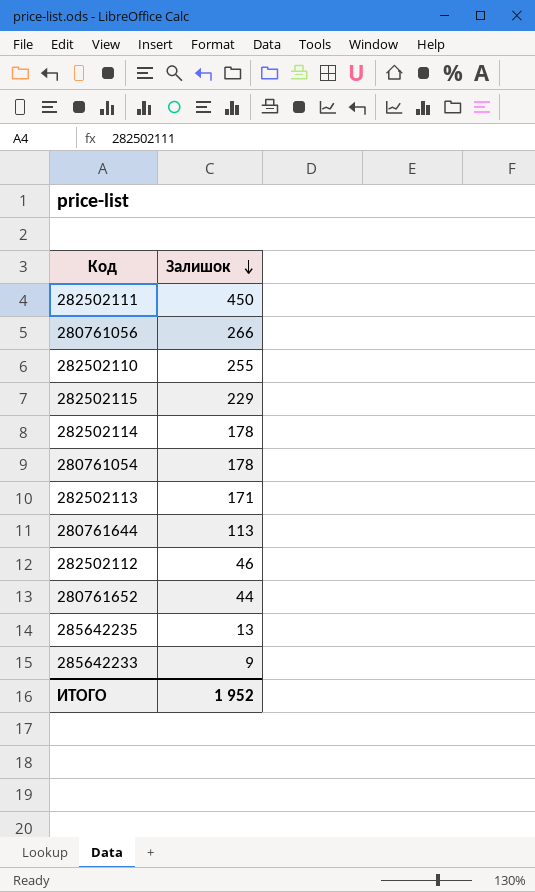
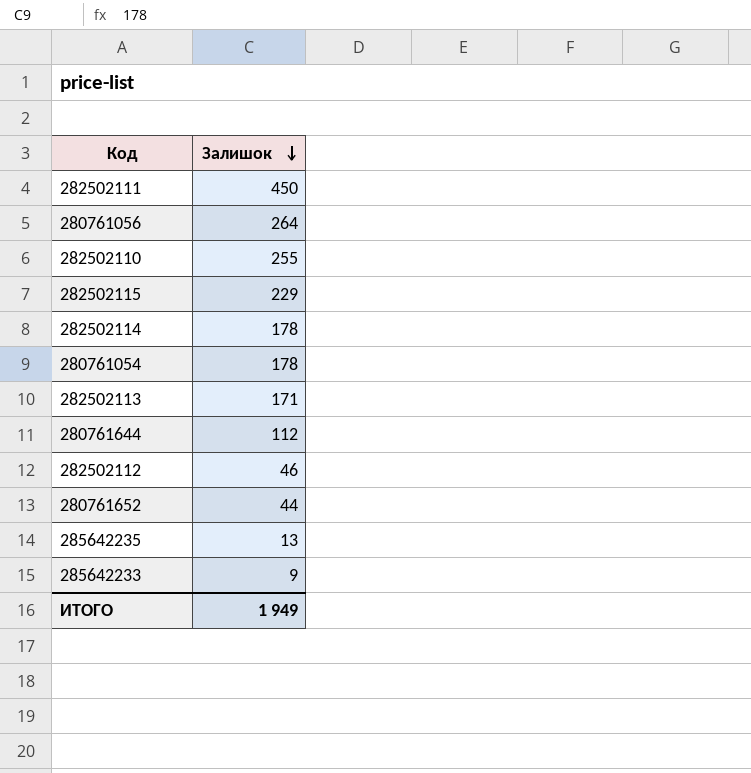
280761056 | Залишок: 266 -> 264
280761644 | Залишок: 113 -> 112
ИТОГО | Залишок: 1 952 -> 1 949

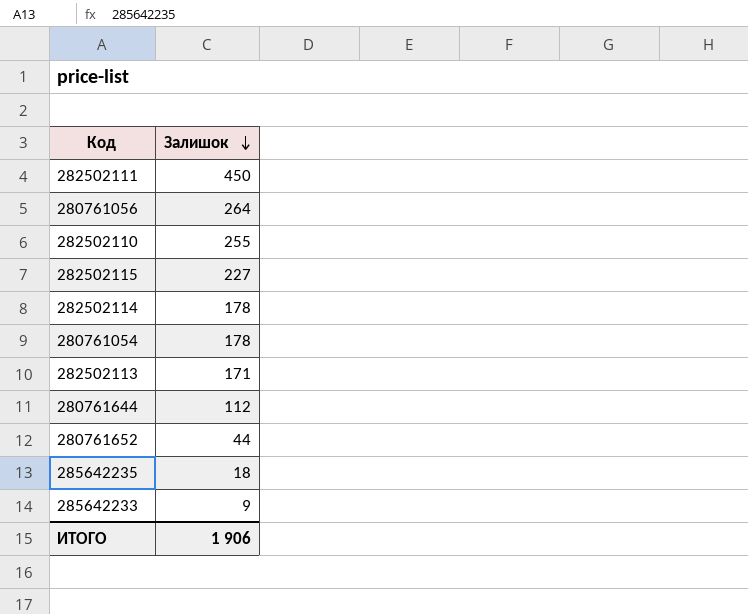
row 282502112: 46 -> none
282502115 | Залишок: 229 -> 227
285642235 | Залишок: 13 -> 18
ИТОГО | Залишок: 1 949 -> 1 906

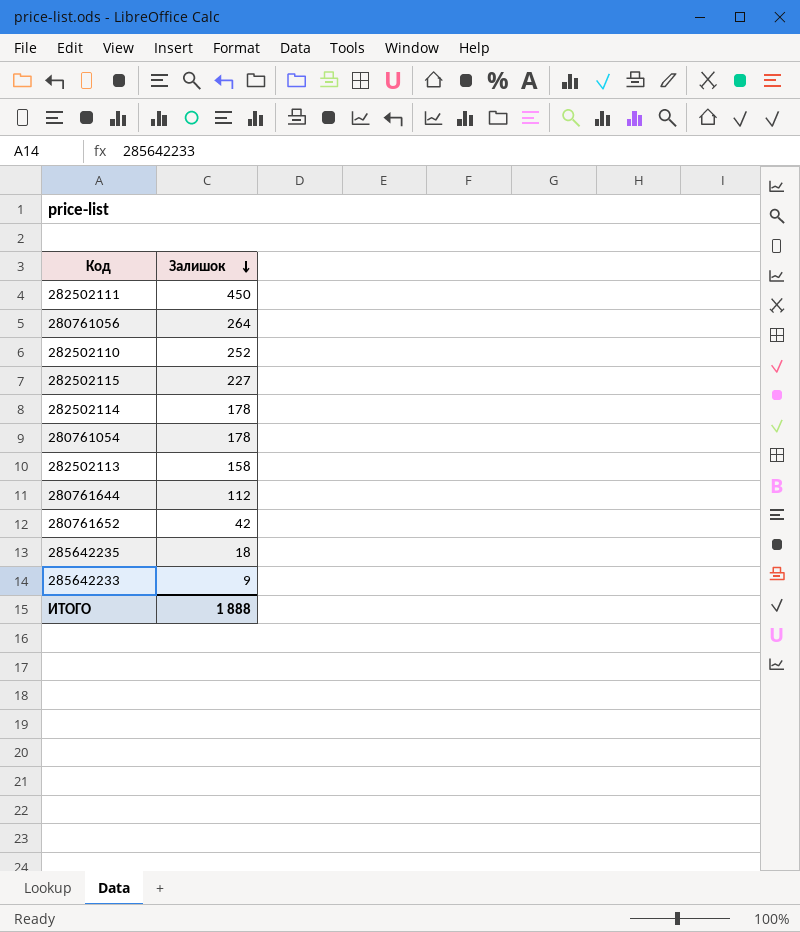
282502110 | Залишок: 255 -> 252
282502113 | Залишок: 171 -> 158
280761652 | Залишок: 44 -> 42
ИТОГО | Залишок: 1 906 -> 1 888

